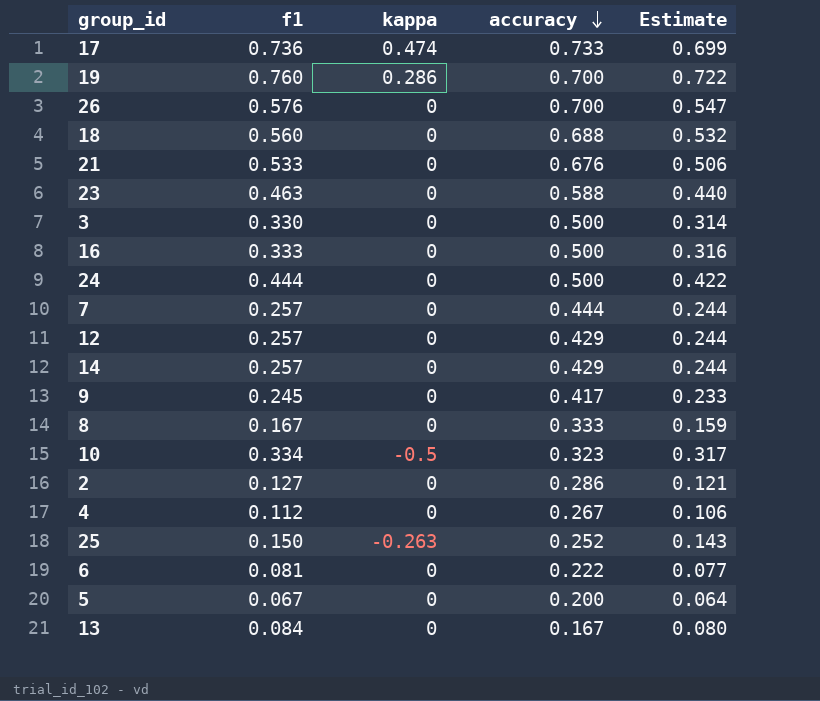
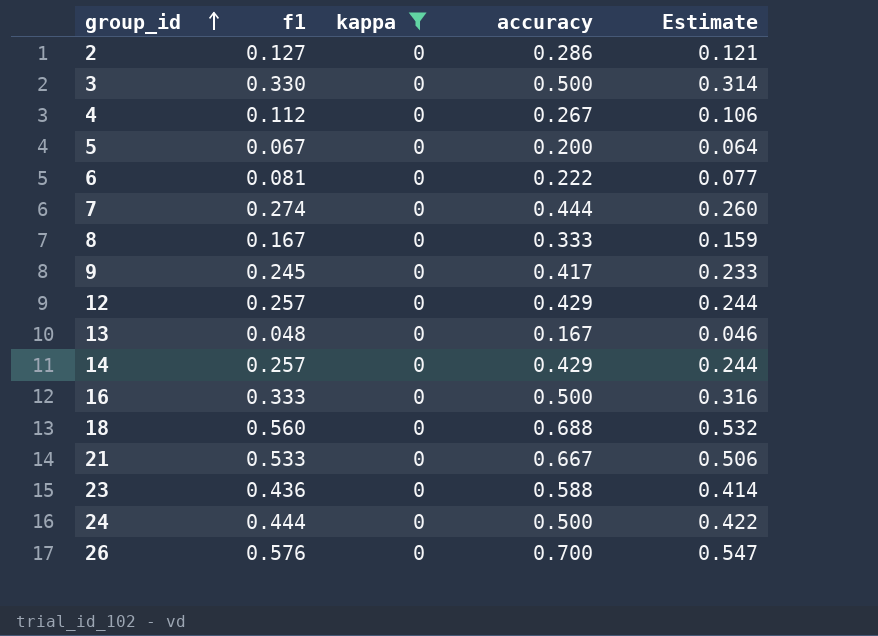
filter: none -> kappa = 0
row order: accuracy descending -> group_id ascending
7 | f1: 0.257 -> 0.274
7 | Estimate: 0.244 -> 0.260
13 | f1: 0.084 -> 0.048
13 | Estimate: 0.080 -> 0.046
21 | accuracy: 0.676 -> 0.667
23 | f1: 0.463 -> 0.436
23 | Estimate: 0.440 -> 0.414

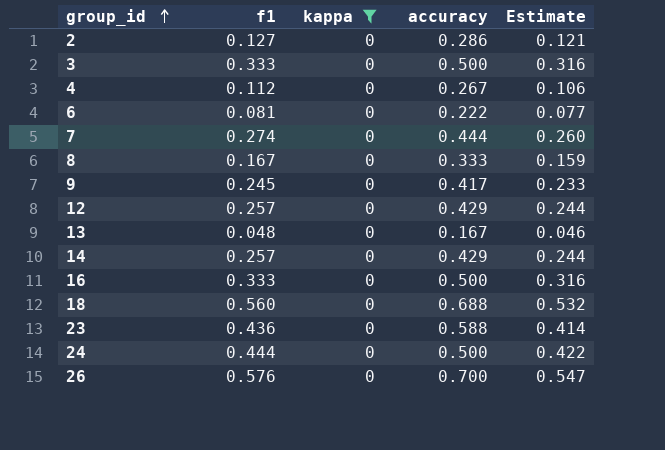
row 5: 0.067 | 0 | 0.200 | 0.064 -> none
row 21: 0.533 | 0 | 0.667 | 0.506 -> none
3 | f1: 0.330 -> 0.333
3 | Estimate: 0.314 -> 0.316

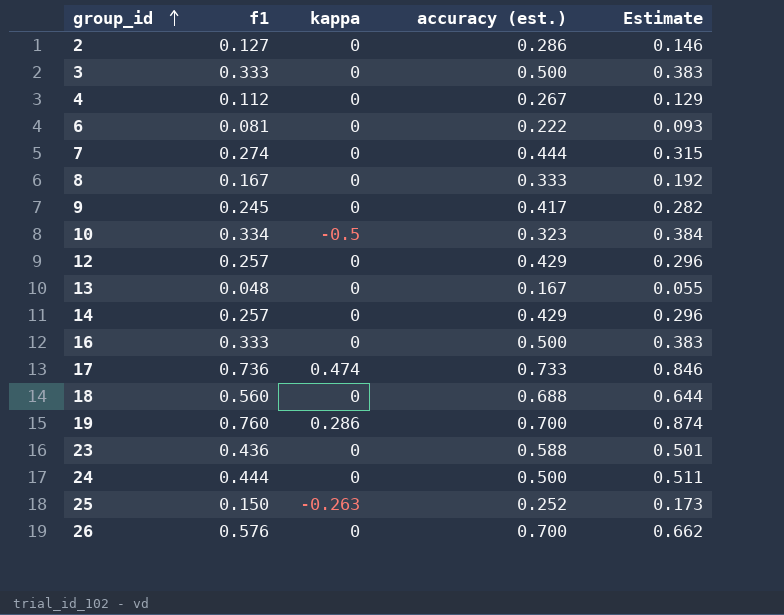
filter: kappa = 0 -> none
column name: accuracy -> accuracy (est.)
column Estimate | formula: [f1] * 0.95 -> [f1] * 1.15

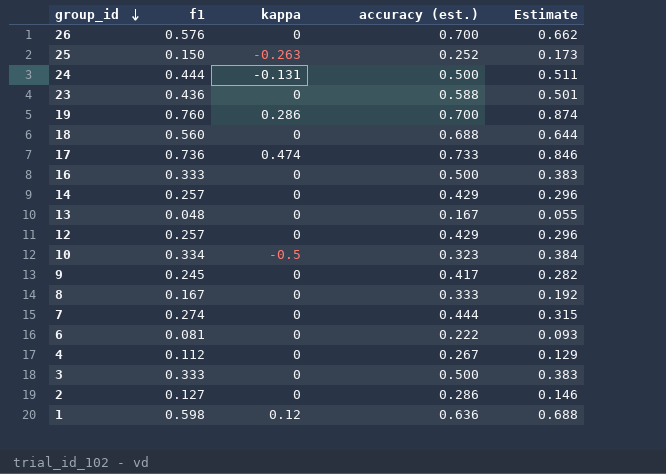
row order: group_id ascending -> group_id descending
24 | kappa: 0 -> -0.131
row 1: none -> 0.598 | 0.12 | 0.636 | 0.688

